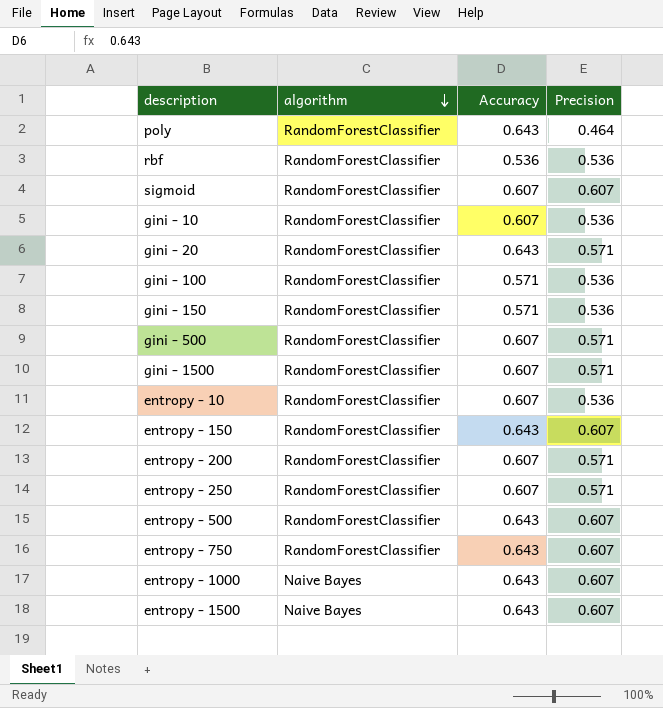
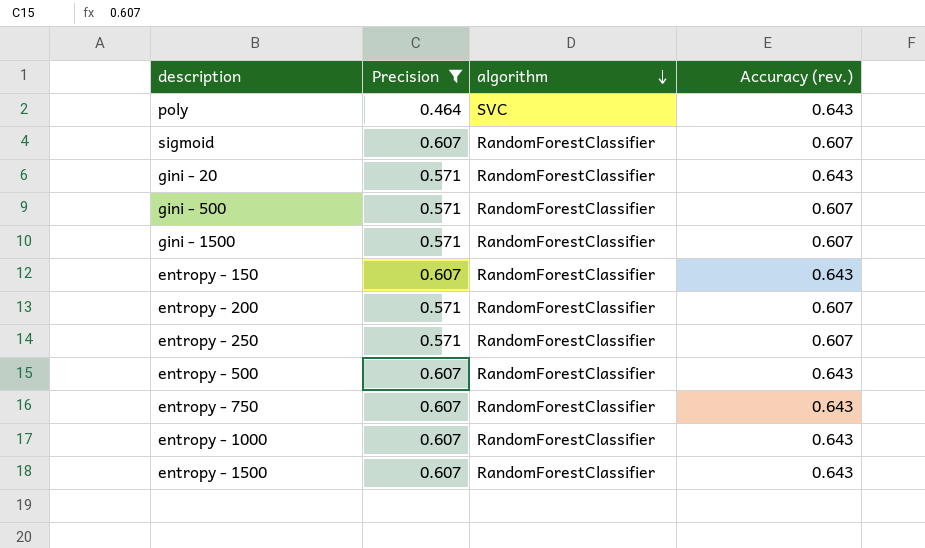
filter: none -> Precision != 0.536
column Precision | position: 4 -> 2
column name: Accuracy -> Accuracy (rev.)
poly | algorithm: RandomForestClassifier -> SVC
entropy - 1000 | algorithm: Naive Bayes -> RandomForestClassifier
entropy - 1500 | algorithm: Naive Bayes -> RandomForestClassifier

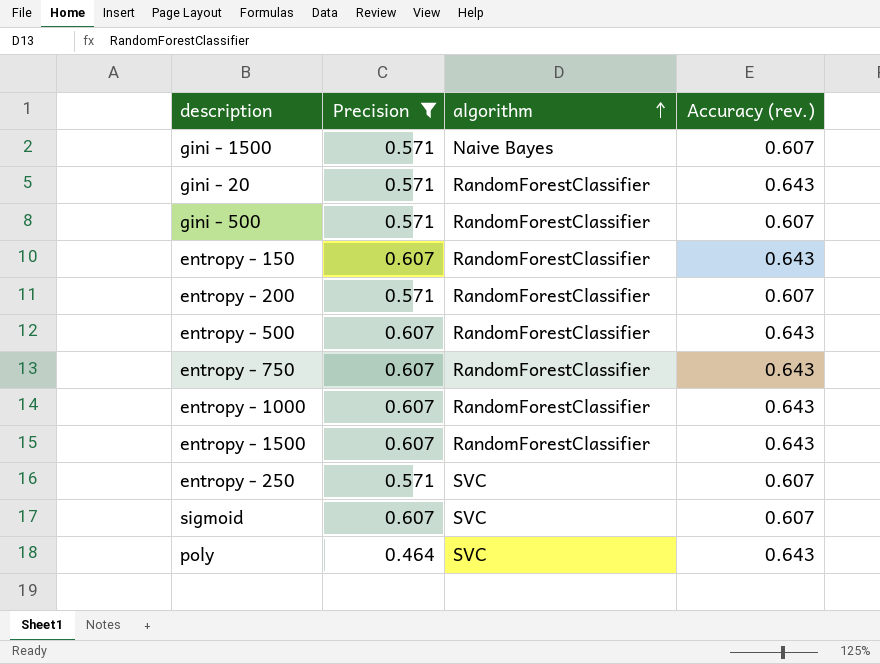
row order: algorithm descending -> algorithm ascending
gini - 1500 | algorithm: RandomForestClassifier -> Naive Bayes
entropy - 250 | algorithm: RandomForestClassifier -> SVC
sigmoid | algorithm: RandomForestClassifier -> SVC

